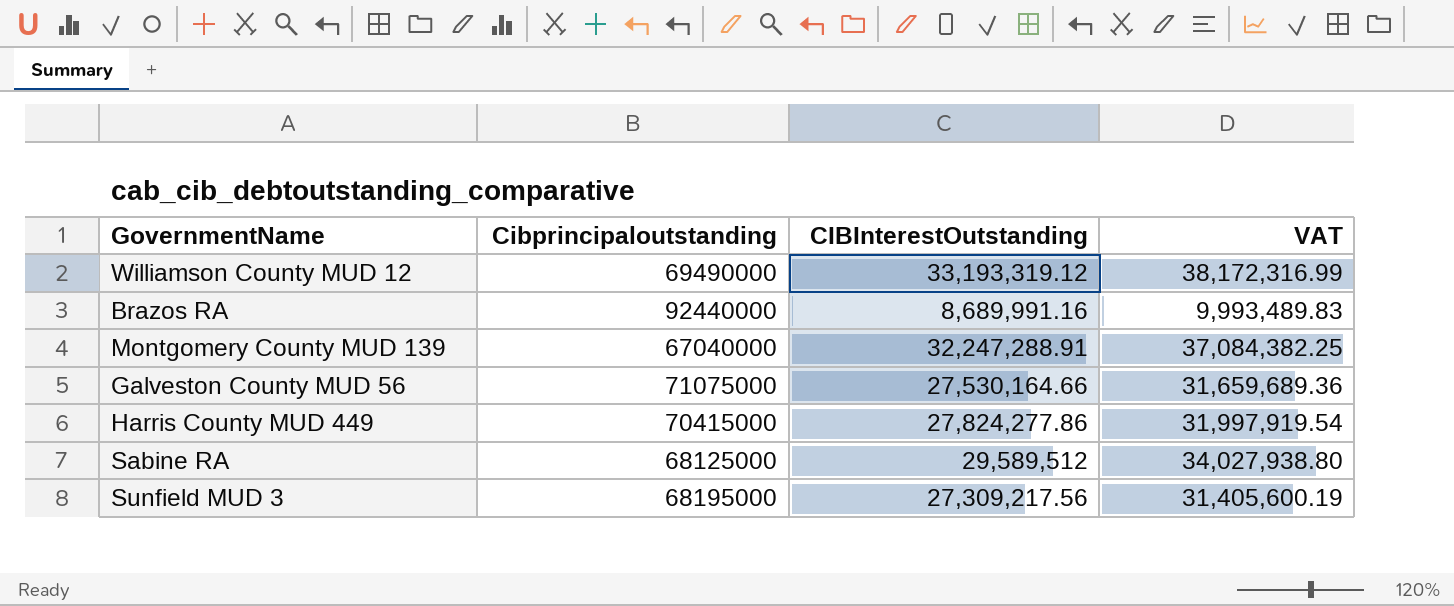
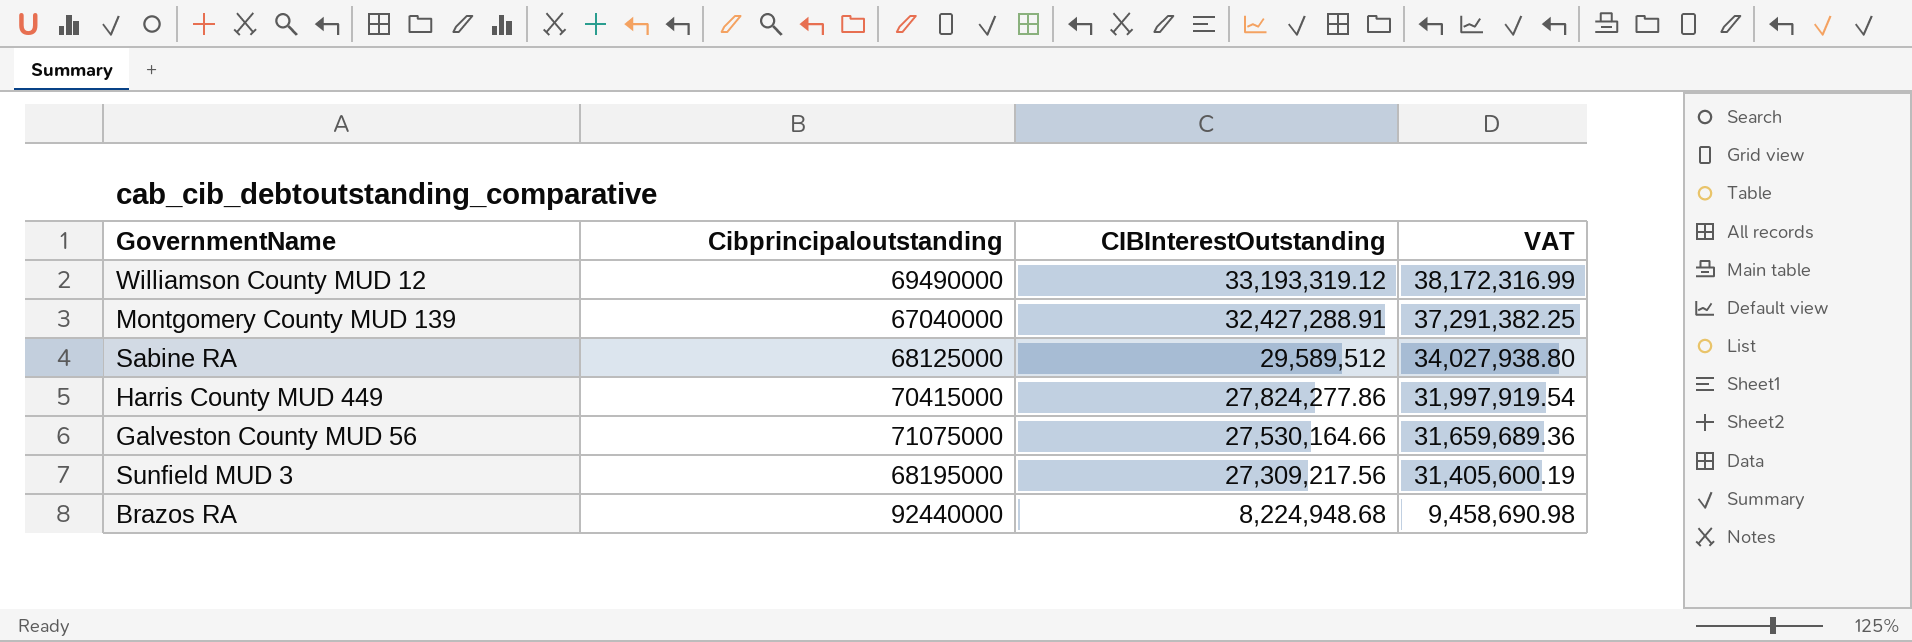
row order: none -> CIBInterestOutstanding descending
Montgomery County MUD 139 | CIBInterestOutstanding: 32,247,288.91 -> 32,427,288.91
Montgomery County MUD 139 | VAT: 37,084,382.25 -> 37,291,382.25
Brazos RA | CIBInterestOutstanding: 8,689,991.16 -> 8,224,948.68
Brazos RA | VAT: 9,993,489.83 -> 9,458,690.98

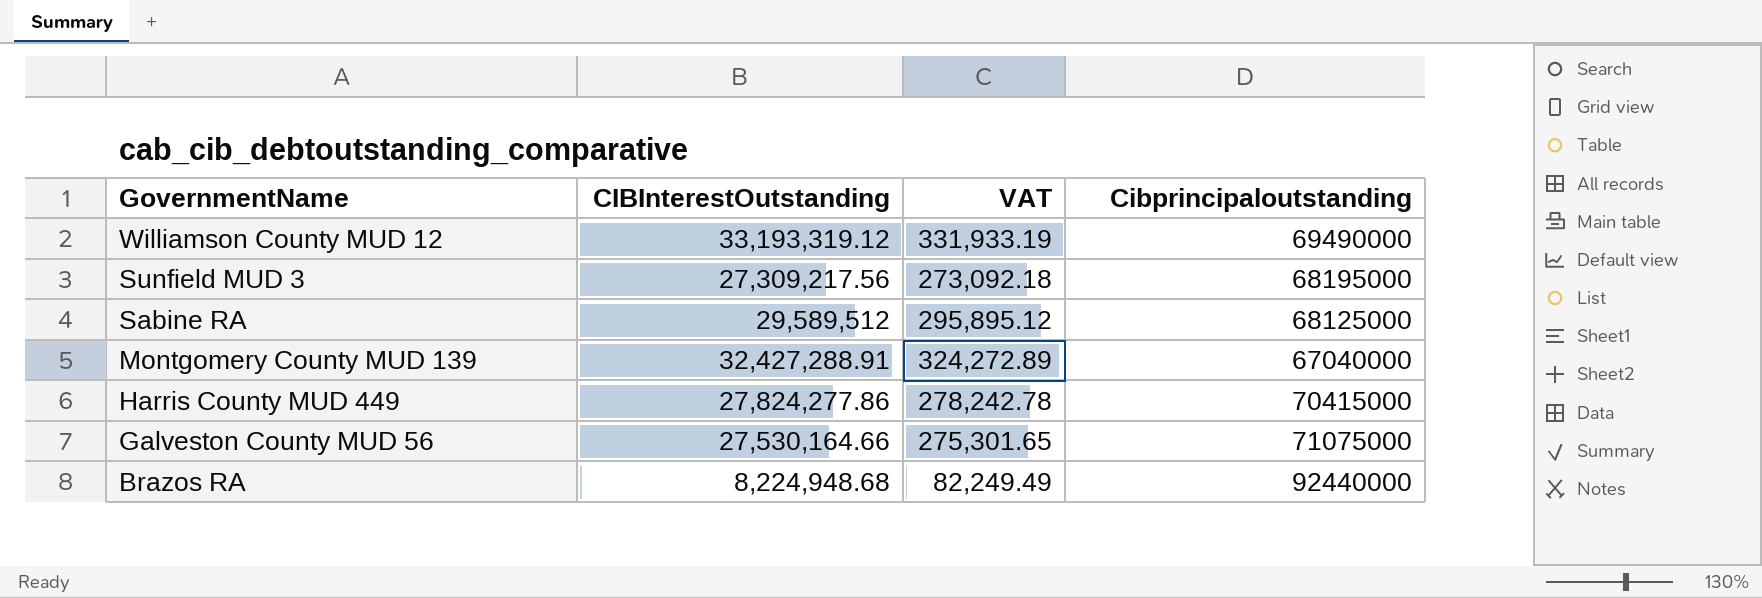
row order: CIBInterestOutstanding descending -> GovernmentName descending
column VAT | formula: [CIBInterestOutstanding] * 1.15 -> [CIBInterestOutstanding] * 0.01
column Cibprincipaloutstanding | position: 2 -> 4

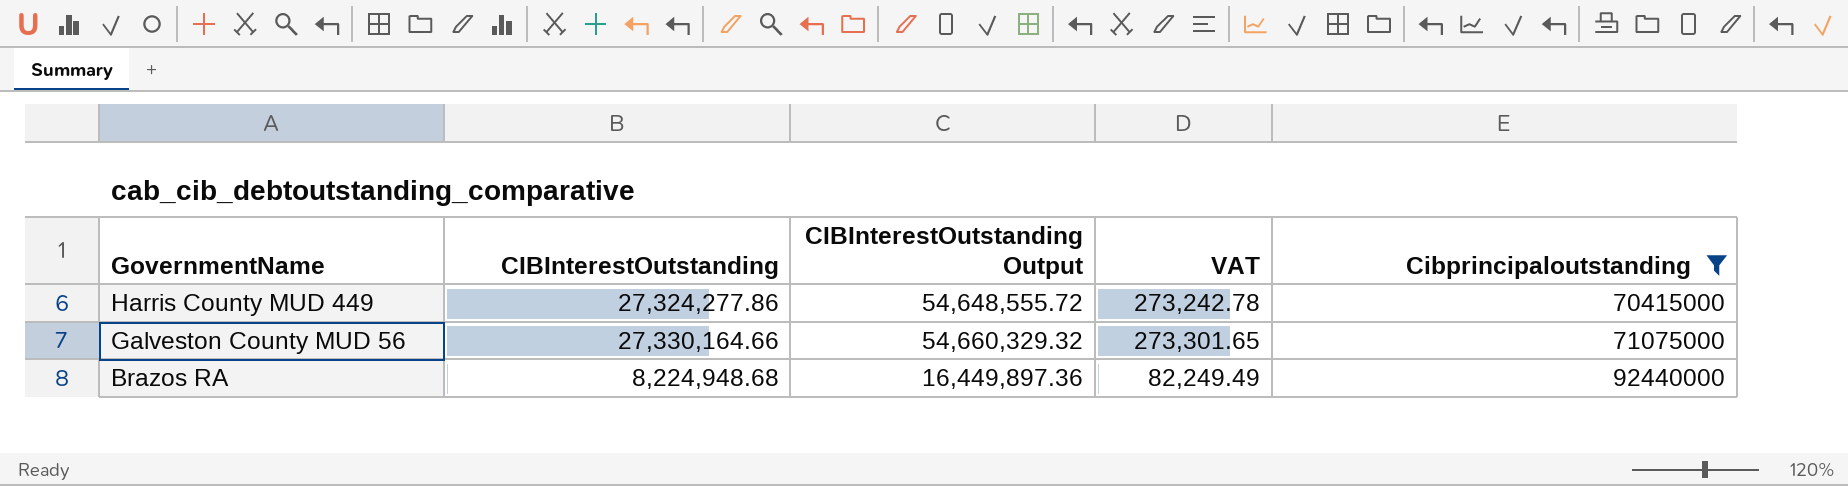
filter: none -> Cibprincipaloutstanding >= 70415000
column CIBInterestOutstanding Output | formula: none -> [CIBInterestOutstanding] * 2
Harris County MUD 449 | CIBInterestOutstanding: 27,824,277.86 -> 27,324,277.86
Harris County MUD 449 | VAT: 278,242.78 -> 273,242.78
Galveston County MUD 56 | CIBInterestOutstanding: 27,530,164.66 -> 27,330,164.66
Galveston County MUD 56 | VAT: 275,301.65 -> 273,301.65

